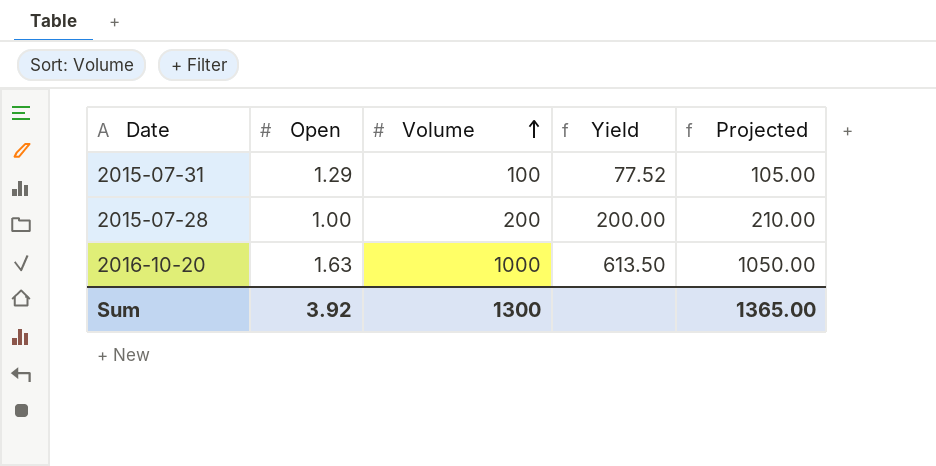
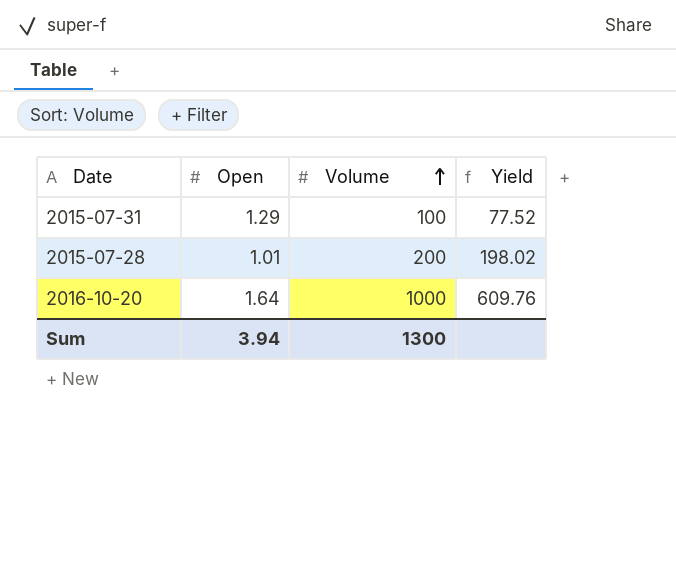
column Projected | formula: [Volume] * 1.05 -> none
2015-07-28 | Open: 1.00 -> 1.01
2015-07-28 | Yield: 200.00 -> 198.02
2016-10-20 | Open: 1.63 -> 1.64
2016-10-20 | Yield: 613.50 -> 609.76
Sum | Open: 3.92 -> 3.94

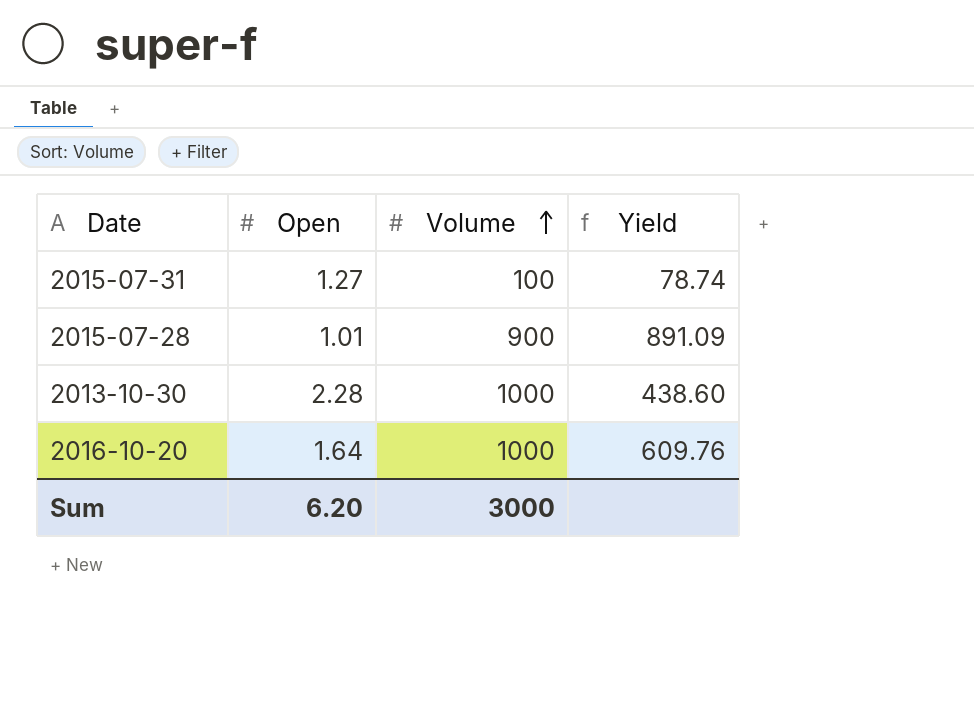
2015-07-31 | Open: 1.29 -> 1.27
2015-07-31 | Yield: 77.52 -> 78.74
2015-07-28 | Volume: 200 -> 900
2015-07-28 | Yield: 198.02 -> 891.09
row 2013-10-30: none -> 2.28 | 1000 | 438.60
Sum | Open: 3.94 -> 6.20
Sum | Volume: 1300 -> 3000

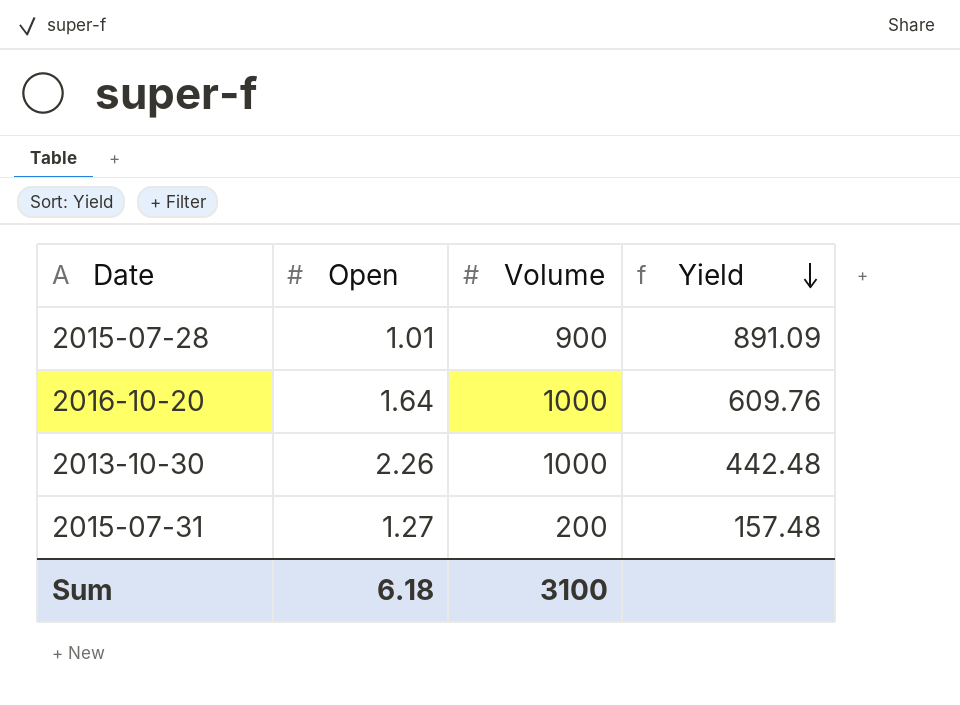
row order: Volume ascending -> Yield descending
2013-10-30 | Open: 2.28 -> 2.26
2013-10-30 | Yield: 438.60 -> 442.48
2015-07-31 | Volume: 100 -> 200
2015-07-31 | Yield: 78.74 -> 157.48
Sum | Open: 6.20 -> 6.18
Sum | Volume: 3000 -> 3100

